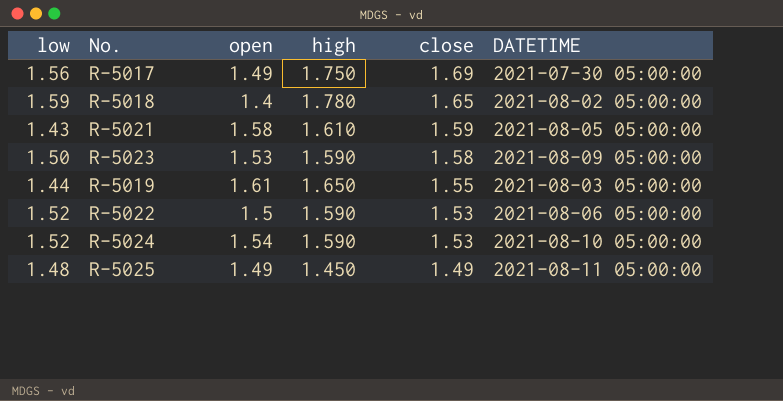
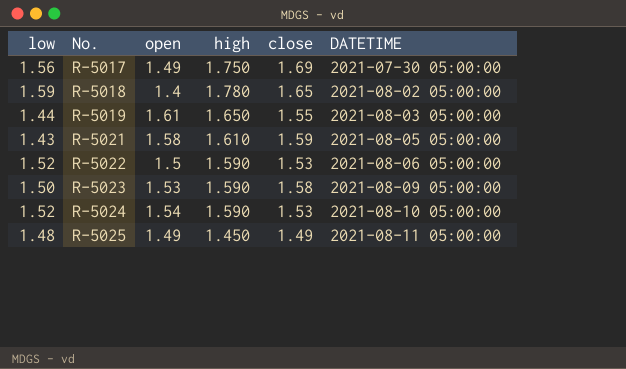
row order: close descending -> No. ascending

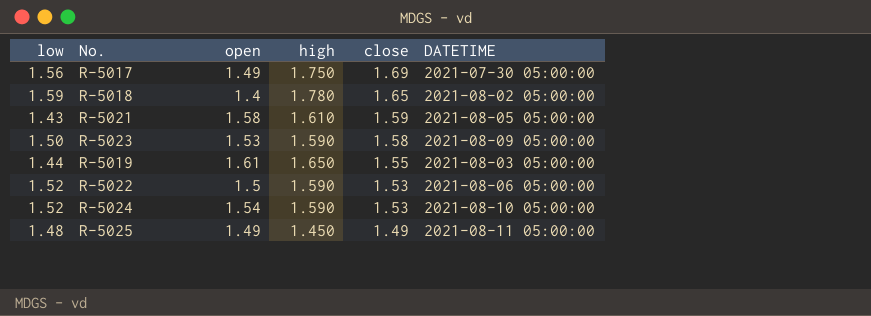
row order: No. ascending -> close descending

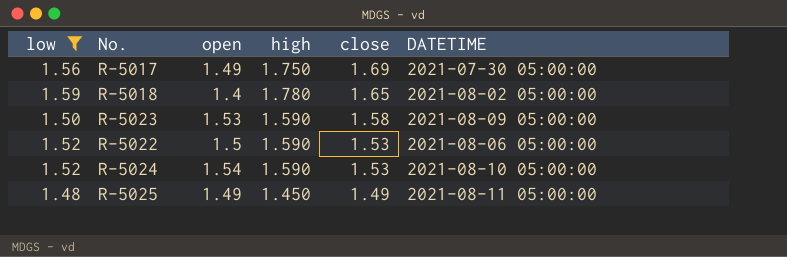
filter: none -> low >= 1.48

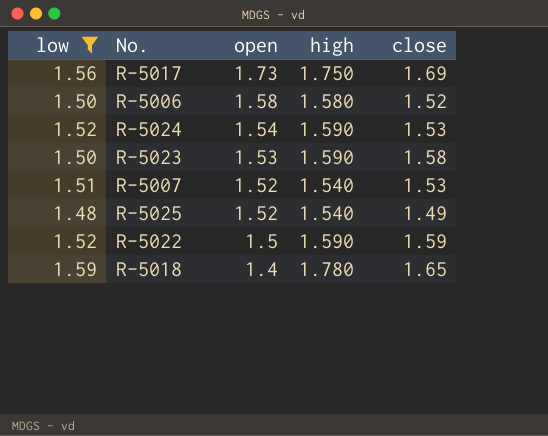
row order: close descending -> open descending
column DATETIME | position: 6 -> none
R-5017 | open: 1.49 -> 1.73
row R-5006: none -> 1.50 | 1.58 | 1.580 | 1.52
row R-5007: none -> 1.51 | 1.52 | 1.540 | 1.53
R-5025 | open: 1.49 -> 1.52
R-5025 | high: 1.450 -> 1.540
R-5022 | close: 1.53 -> 1.59

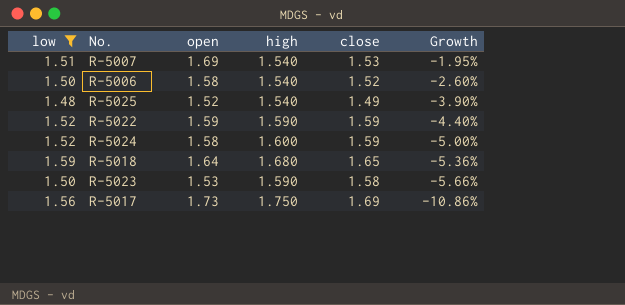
row order: open descending -> Growth descending
column Growth | formula: none -> ([low] - [high]) / [high]
R-5007 | open: 1.52 -> 1.69
R-5006 | high: 1.580 -> 1.540
R-5022 | open: 1.5 -> 1.59
R-5024 | open: 1.54 -> 1.58
R-5024 | high: 1.590 -> 1.600
R-5024 | close: 1.53 -> 1.59
R-5018 | open: 1.4 -> 1.64
R-5018 | high: 1.780 -> 1.680

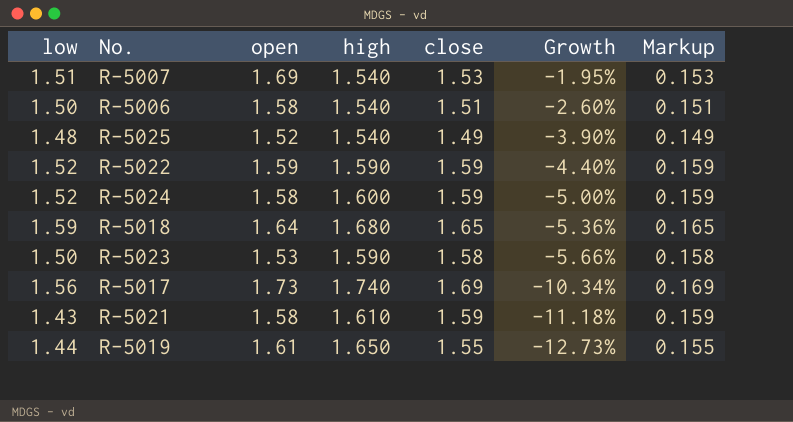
filter: low >= 1.48 -> none
column Markup | formula: none -> [close] * 0.1
R-5006 | close: 1.52 -> 1.51
R-5017 | high: 1.750 -> 1.740
R-5017 | Growth: -10.86% -> -10.34%

